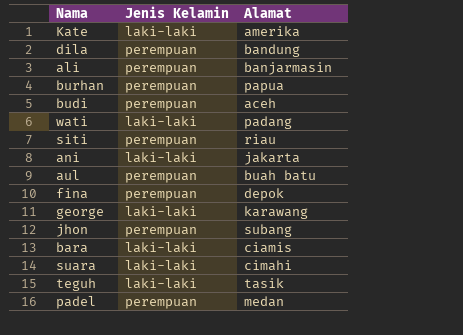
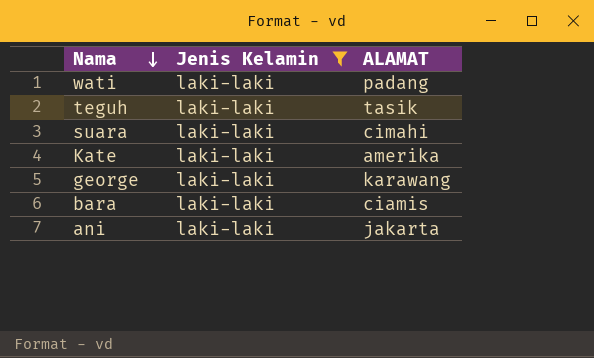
filter: none -> Jenis Kelamin = laki-laki
row order: none -> Nama descending
column name: Alamat -> ALAMAT

